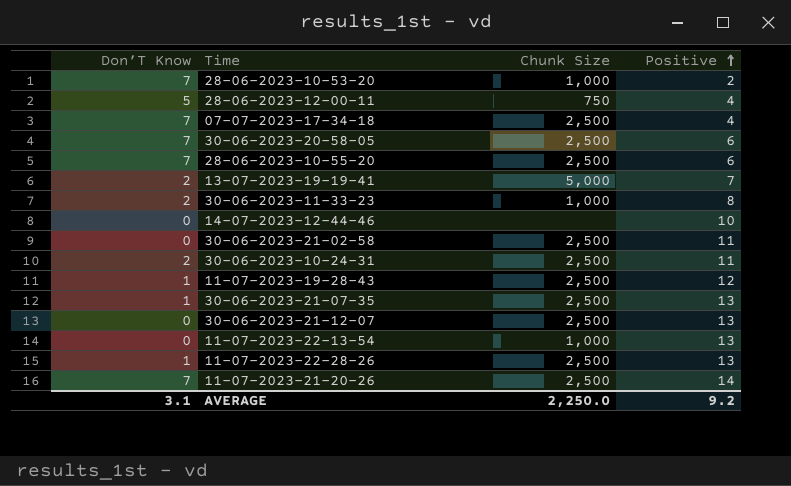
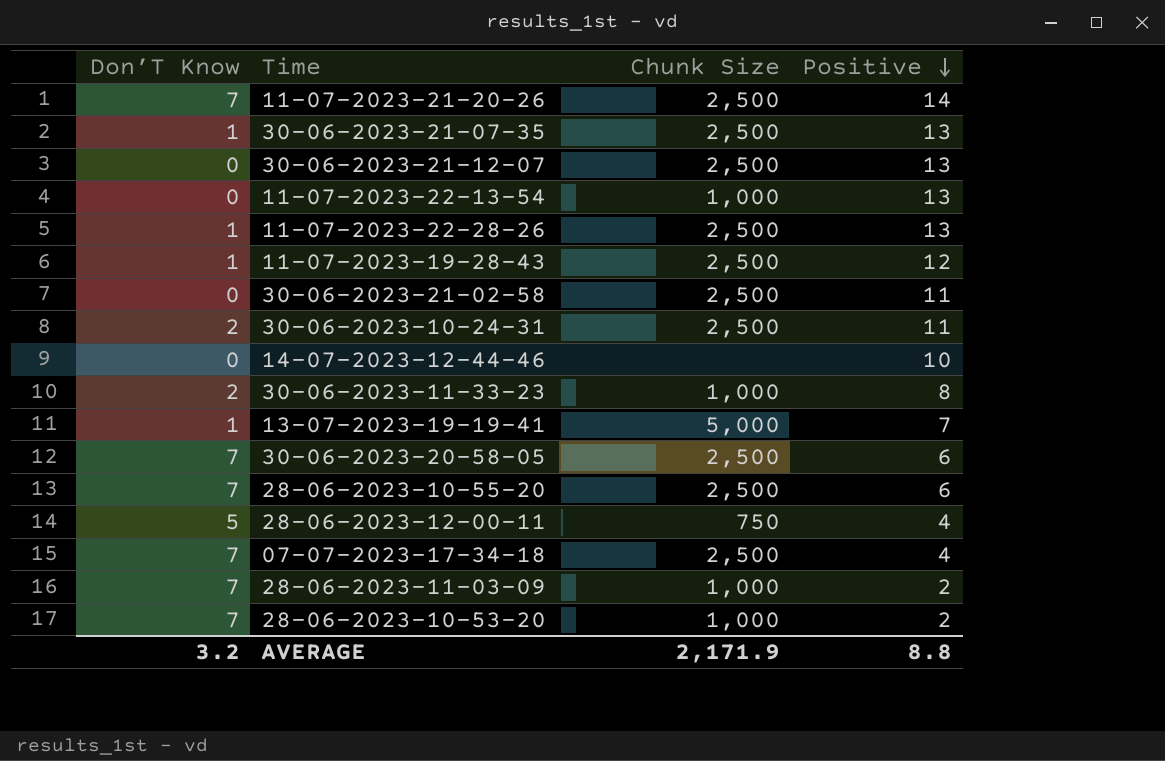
row order: Positive ascending -> Positive descending
13-07-2023-19-19-41 | Don’T Know: 2 -> 1
row 28-06-2023-11-03-09: none -> 7 | 1,000 | 2
AVERAGE | Don’T Know: 3.1 -> 3.2
AVERAGE | Chunk Size: 2,250.0 -> 2,171.9
AVERAGE | Positive: 9.2 -> 8.8

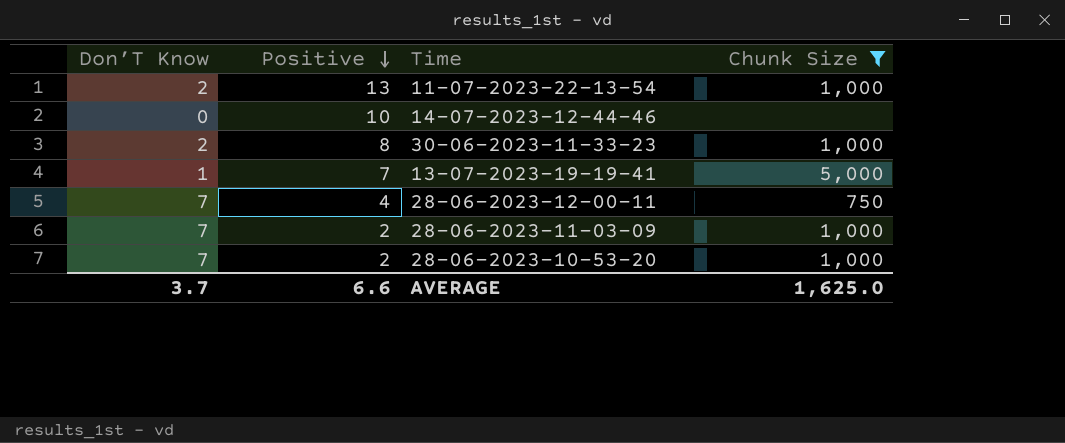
filter: none -> Chunk Size != 2,500
column Positive | position: 4 -> 2
11-07-2023-22-13-54 | Don’T Know: 0 -> 2
28-06-2023-12-00-11 | Don’T Know: 5 -> 7
AVERAGE | Don’T Know: 3.2 -> 3.7
AVERAGE | Positive: 8.8 -> 6.6
AVERAGE | Chunk Size: 2,171.9 -> 1,625.0

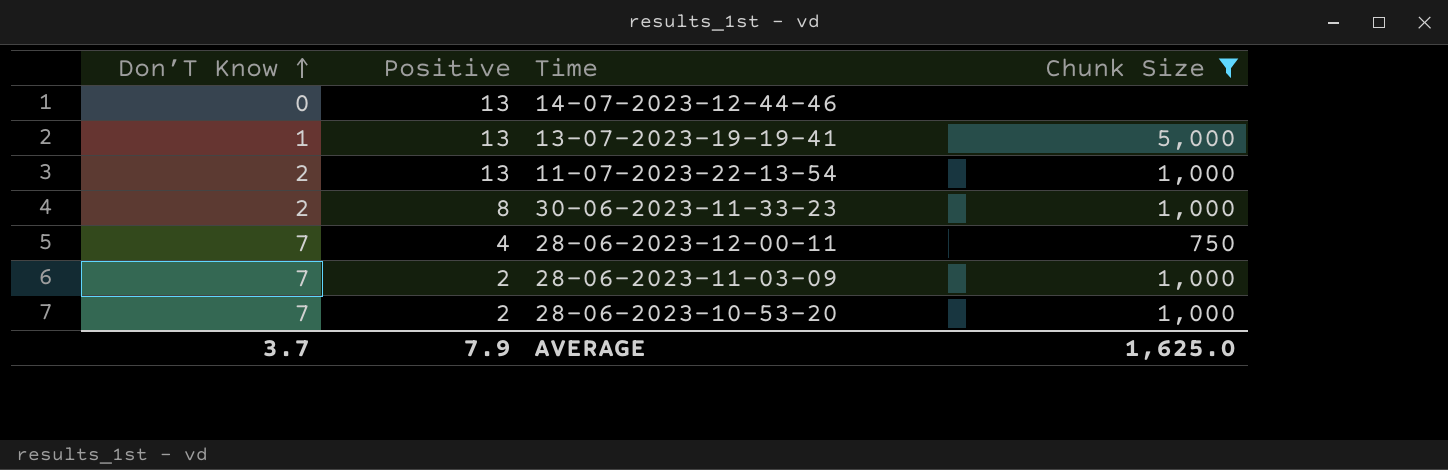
row order: Positive descending -> Don’T Know ascending
14-07-2023-12-44-46 | Positive: 10 -> 13
13-07-2023-19-19-41 | Positive: 7 -> 13
AVERAGE | Positive: 6.6 -> 7.9

